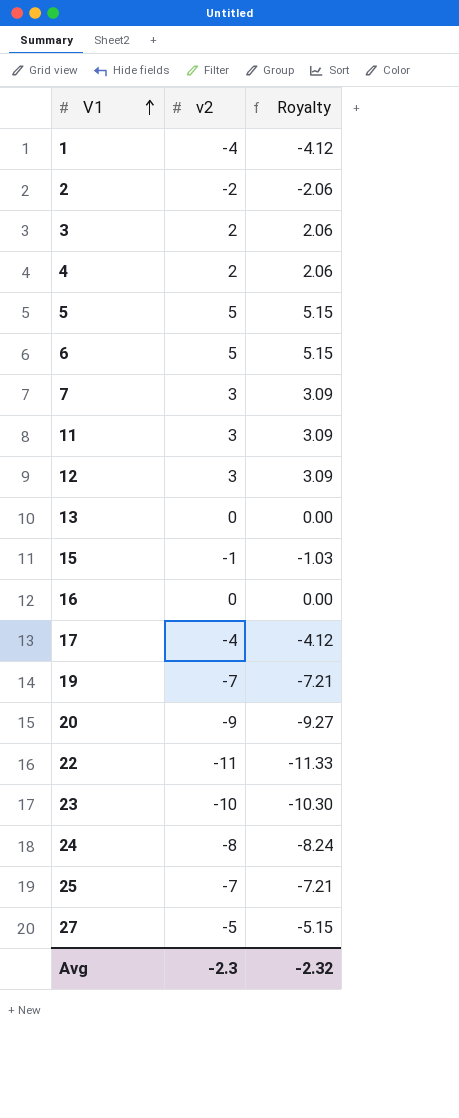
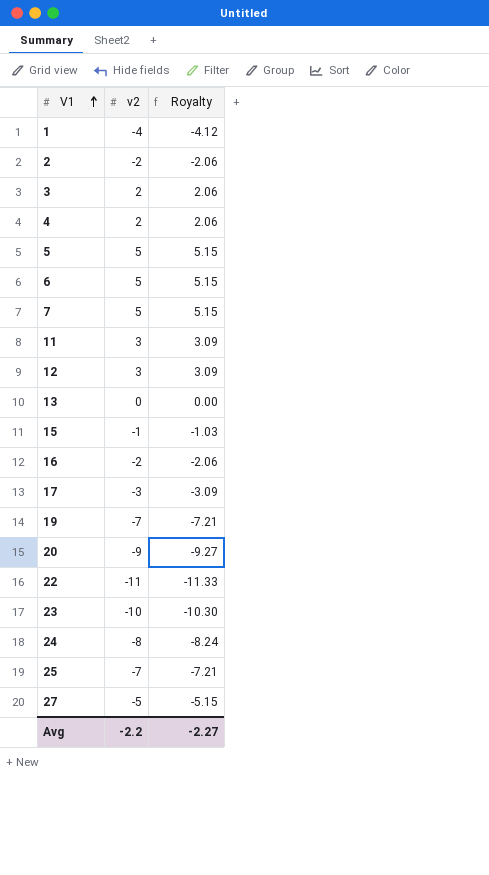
7 | v2: 3 -> 5
7 | Royalty: 3.09 -> 5.15
16 | v2: 0 -> -2
16 | Royalty: 0.00 -> -2.06
17 | v2: -4 -> -3
17 | Royalty: -4.12 -> -3.09
Avg | v2: -2.3 -> -2.2
Avg | Royalty: -2.32 -> -2.27

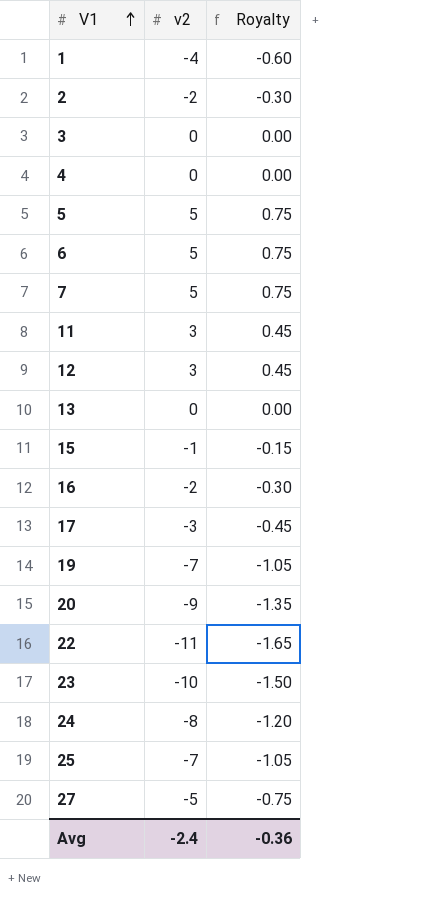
column Royalty | formula: [v2] * 1.03 -> [v2] * 0.15
3 | v2: 2 -> 0
4 | v2: 2 -> 0
Avg | v2: -2.2 -> -2.4
Avg | Royalty: -2.27 -> -0.36

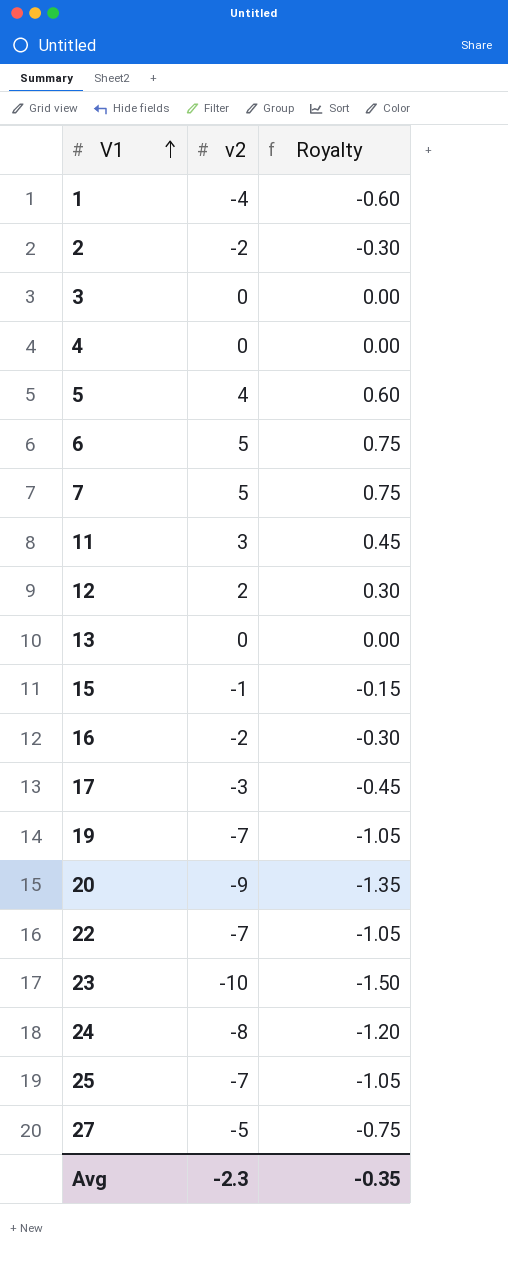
5 | v2: 5 -> 4
5 | Royalty: 0.75 -> 0.60
12 | v2: 3 -> 2
12 | Royalty: 0.45 -> 0.30
22 | v2: -11 -> -7
22 | Royalty: -1.65 -> -1.05
Avg | v2: -2.4 -> -2.3
Avg | Royalty: -0.36 -> -0.35

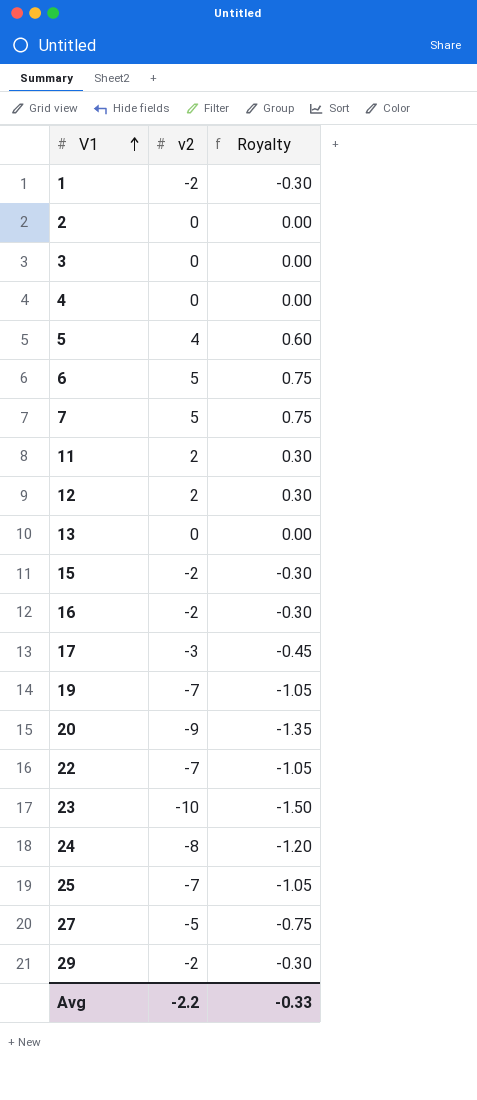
1 | v2: -4 -> -2
1 | Royalty: -0.60 -> -0.30
2 | v2: -2 -> 0
2 | Royalty: -0.30 -> 0.00
11 | v2: 3 -> 2
11 | Royalty: 0.45 -> 0.30
15 | v2: -1 -> -2
15 | Royalty: -0.15 -> -0.30
row 29: none -> -2 | -0.30
Avg | v2: -2.3 -> -2.2
Avg | Royalty: -0.35 -> -0.33

